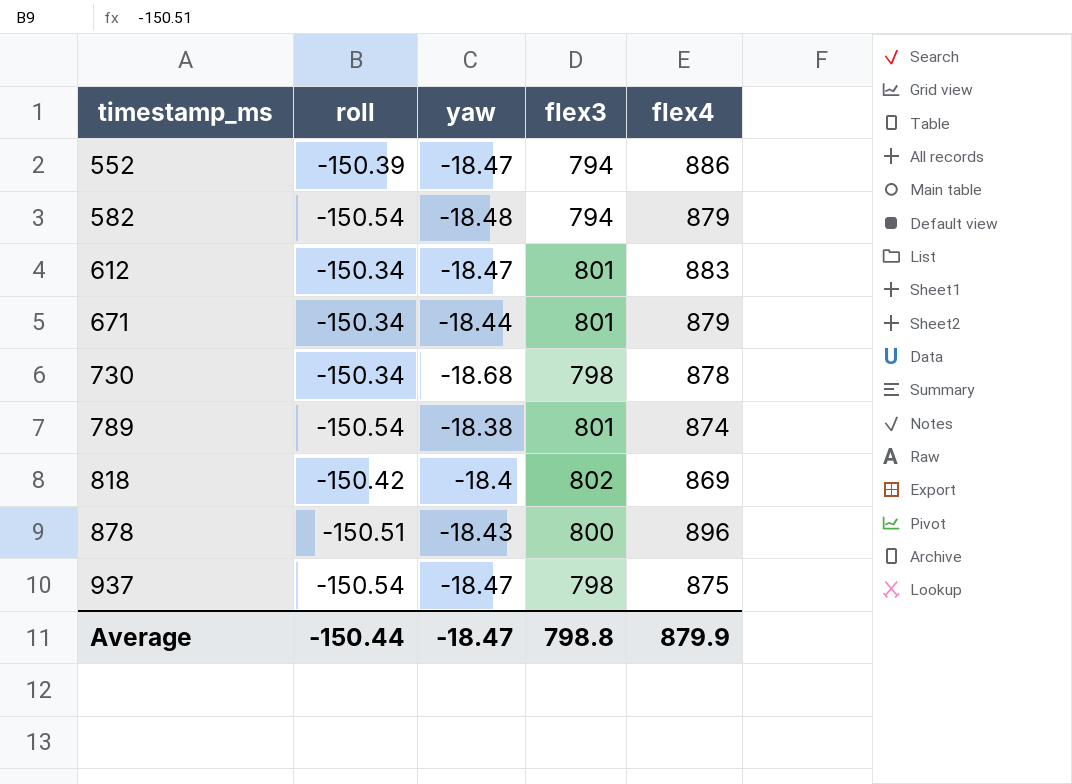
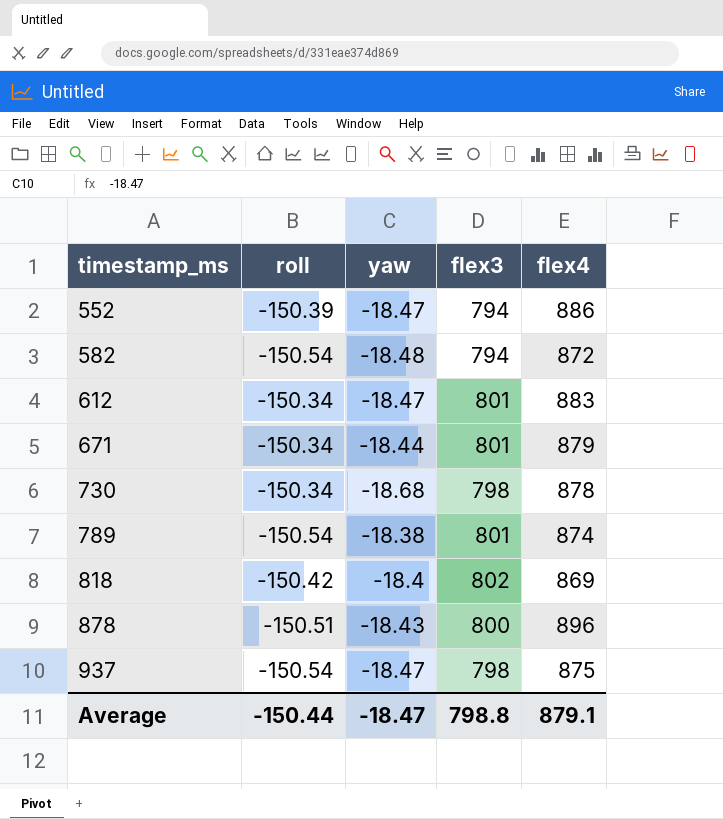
582 | flex4: 879 -> 872
Average | flex4: 879.9 -> 879.1

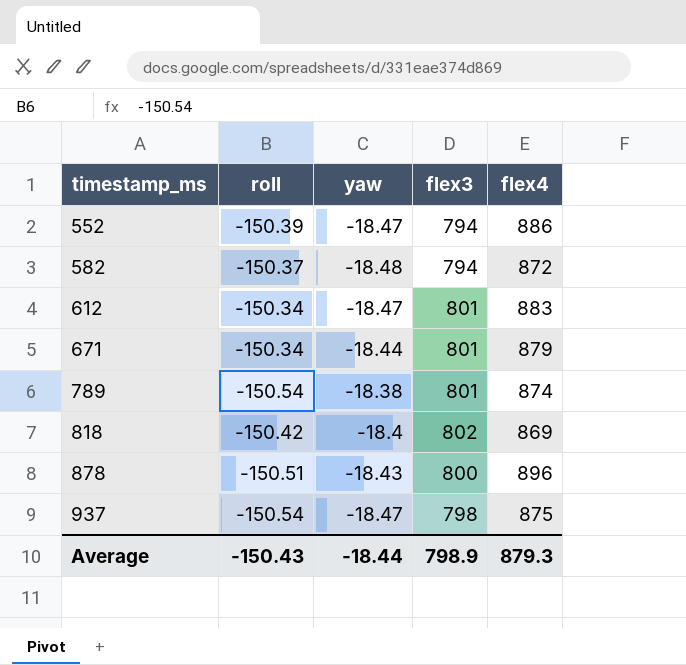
row 730: -150.34 | -18.68 | 798 | 878 -> none
582 | roll: -150.54 -> -150.37
Average | roll: -150.44 -> -150.43
Average | yaw: -18.47 -> -18.44
Average | flex3: 798.8 -> 798.9
Average | flex4: 879.1 -> 879.3

